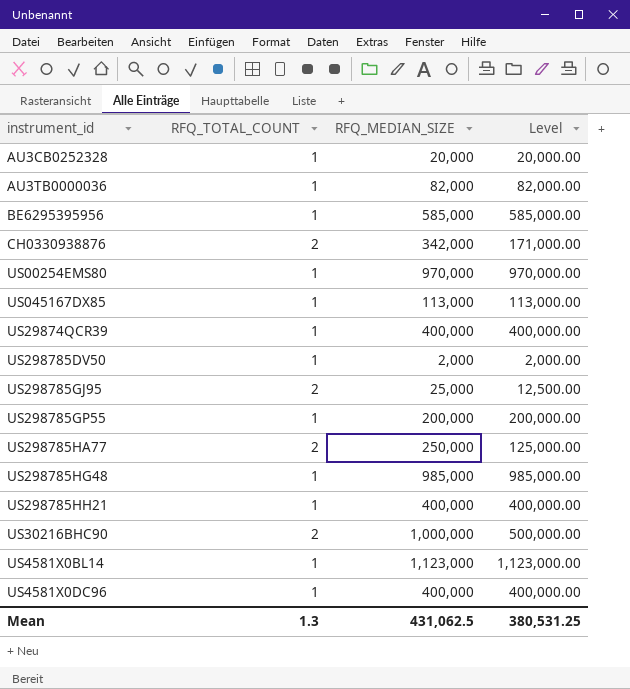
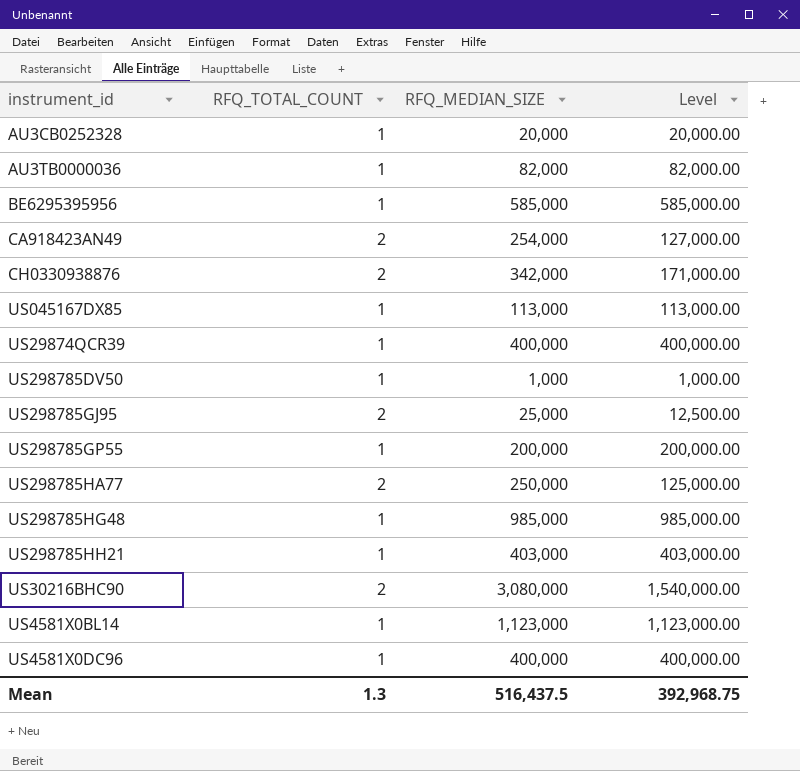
row US00254EMS80: 1 | 970,000 | 970,000.00 -> none
row CA918423AN49: none -> 2 | 254,000 | 127,000.00
US298785DV50 | RFQ_MEDIAN_SIZE: 2,000 -> 1,000
US298785DV50 | Level: 2,000.00 -> 1,000.00
US298785HH21 | RFQ_MEDIAN_SIZE: 400,000 -> 403,000
US298785HH21 | Level: 400,000.00 -> 403,000.00
US30216BHC90 | RFQ_MEDIAN_SIZE: 1,000,000 -> 3,080,000
US30216BHC90 | Level: 500,000.00 -> 1,540,000.00
Mean | RFQ_MEDIAN_SIZE: 431,062.5 -> 516,437.5
Mean | Level: 380,531.25 -> 392,968.75

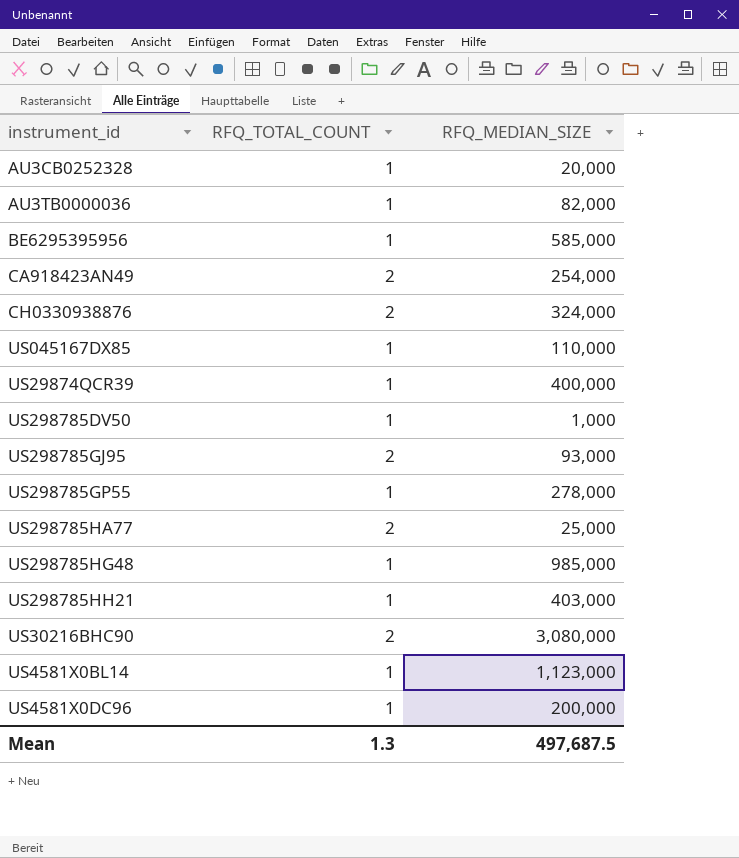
column Level | formula: [RFQ_MEDIAN_SIZE] / [RFQ_TOTAL_COUNT] -> none
CH0330938876 | RFQ_MEDIAN_SIZE: 342,000 -> 324,000
US045167DX85 | RFQ_MEDIAN_SIZE: 113,000 -> 110,000
US298785GJ95 | RFQ_MEDIAN_SIZE: 25,000 -> 93,000
US298785GP55 | RFQ_MEDIAN_SIZE: 200,000 -> 278,000
US298785HA77 | RFQ_MEDIAN_SIZE: 250,000 -> 25,000
US4581X0DC96 | RFQ_MEDIAN_SIZE: 400,000 -> 200,000
Mean | RFQ_MEDIAN_SIZE: 516,437.5 -> 497,687.5

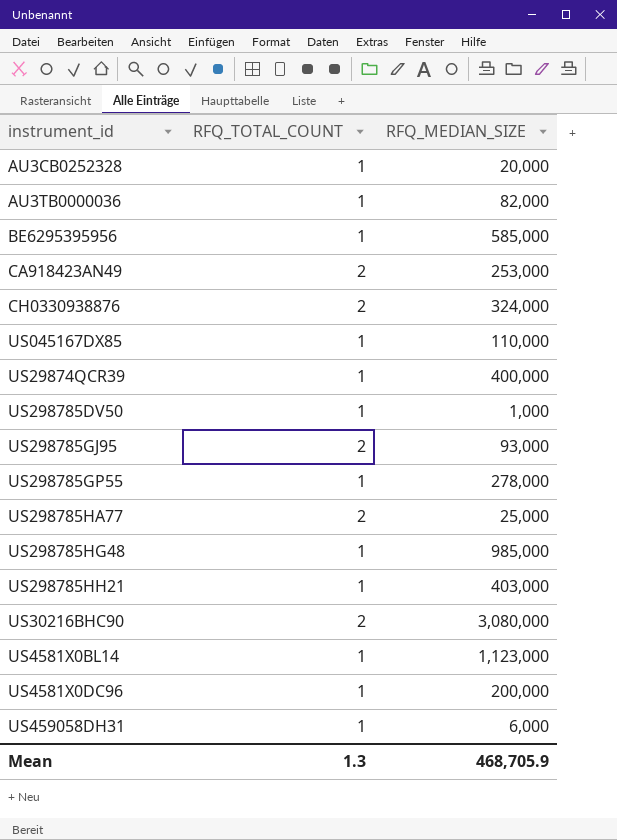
CA918423AN49 | RFQ_MEDIAN_SIZE: 254,000 -> 253,000
row US459058DH31: none -> 1 | 6,000
Mean | RFQ_MEDIAN_SIZE: 497,687.5 -> 468,705.9

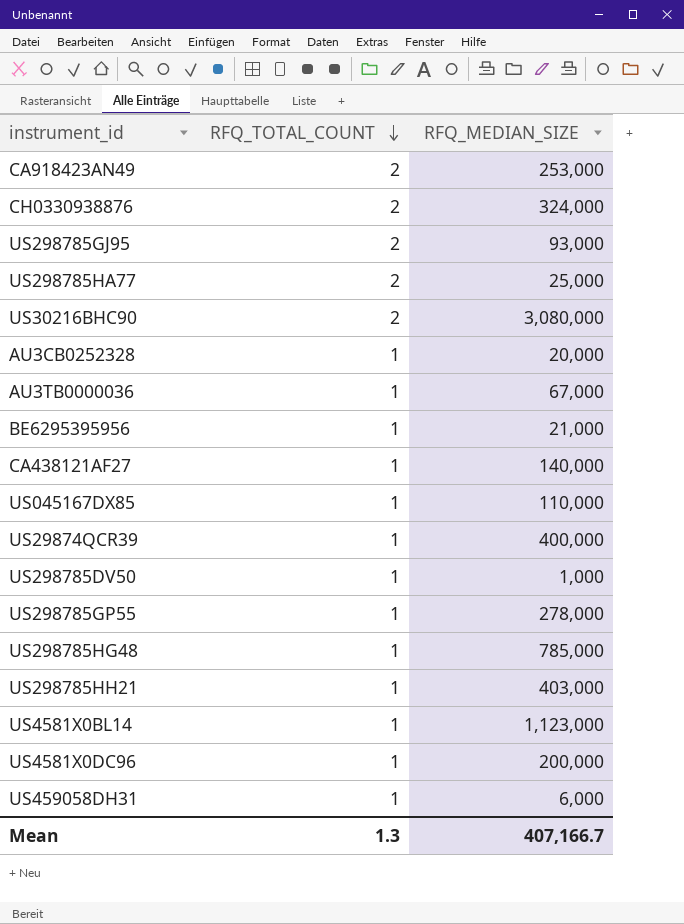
row order: none -> RFQ_TOTAL_COUNT descending
AU3TB0000036 | RFQ_MEDIAN_SIZE: 82,000 -> 67,000
BE6295395956 | RFQ_MEDIAN_SIZE: 585,000 -> 21,000
row CA438121AF27: none -> 1 | 140,000
US298785HG48 | RFQ_MEDIAN_SIZE: 985,000 -> 785,000
Mean | RFQ_MEDIAN_SIZE: 468,705.9 -> 407,166.7

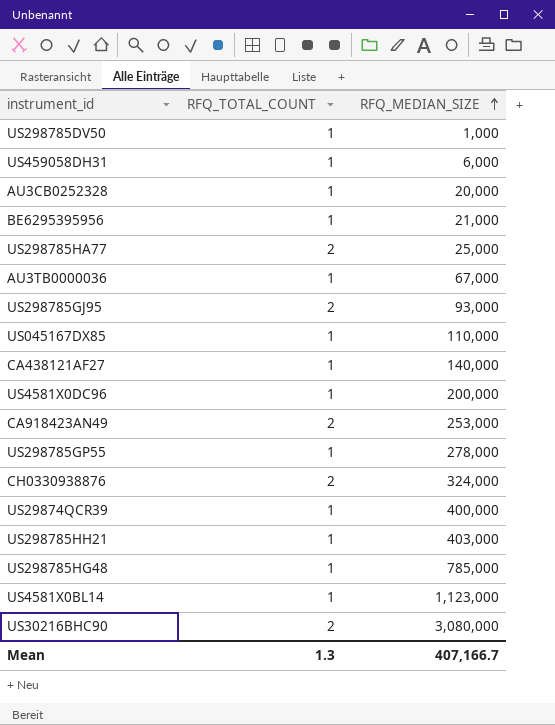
row order: RFQ_TOTAL_COUNT descending -> RFQ_MEDIAN_SIZE ascending

